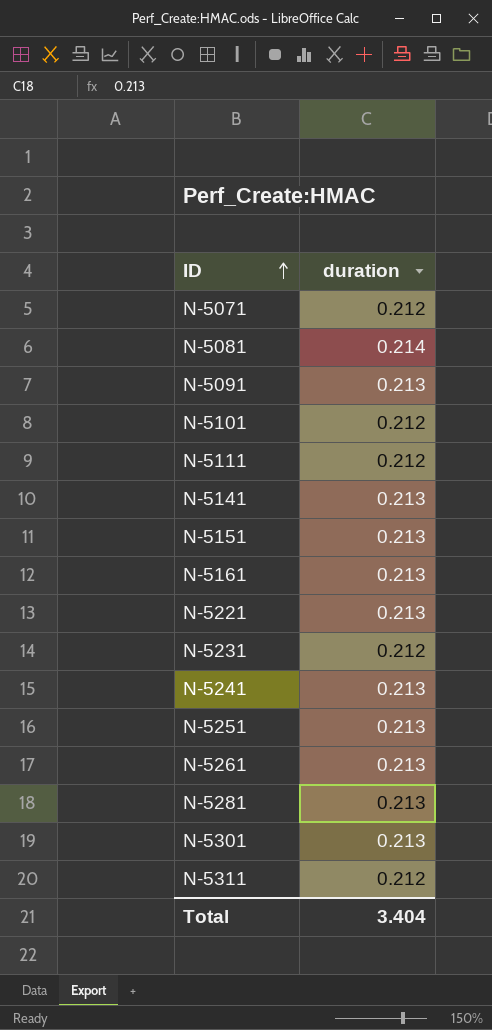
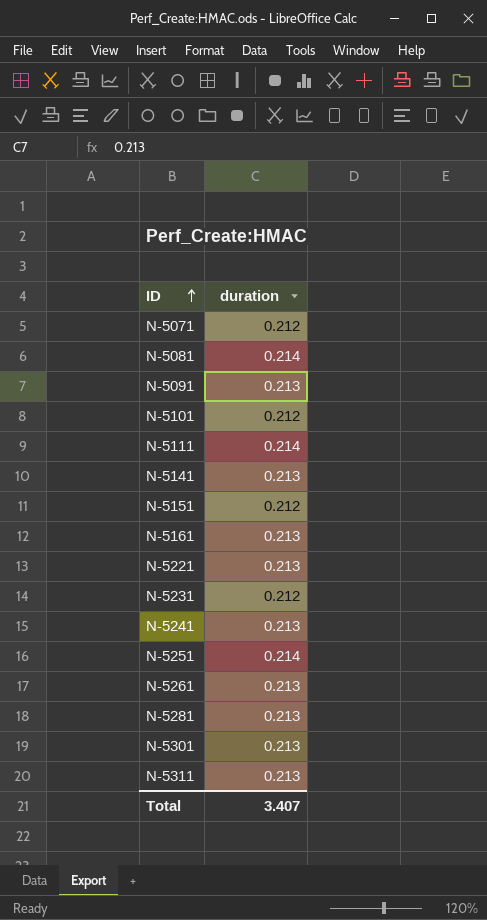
N-5111 | duration: 0.212 -> 0.214
N-5151 | duration: 0.213 -> 0.212
N-5251 | duration: 0.213 -> 0.214
N-5311 | duration: 0.212 -> 0.213
Total | duration: 3.404 -> 3.407

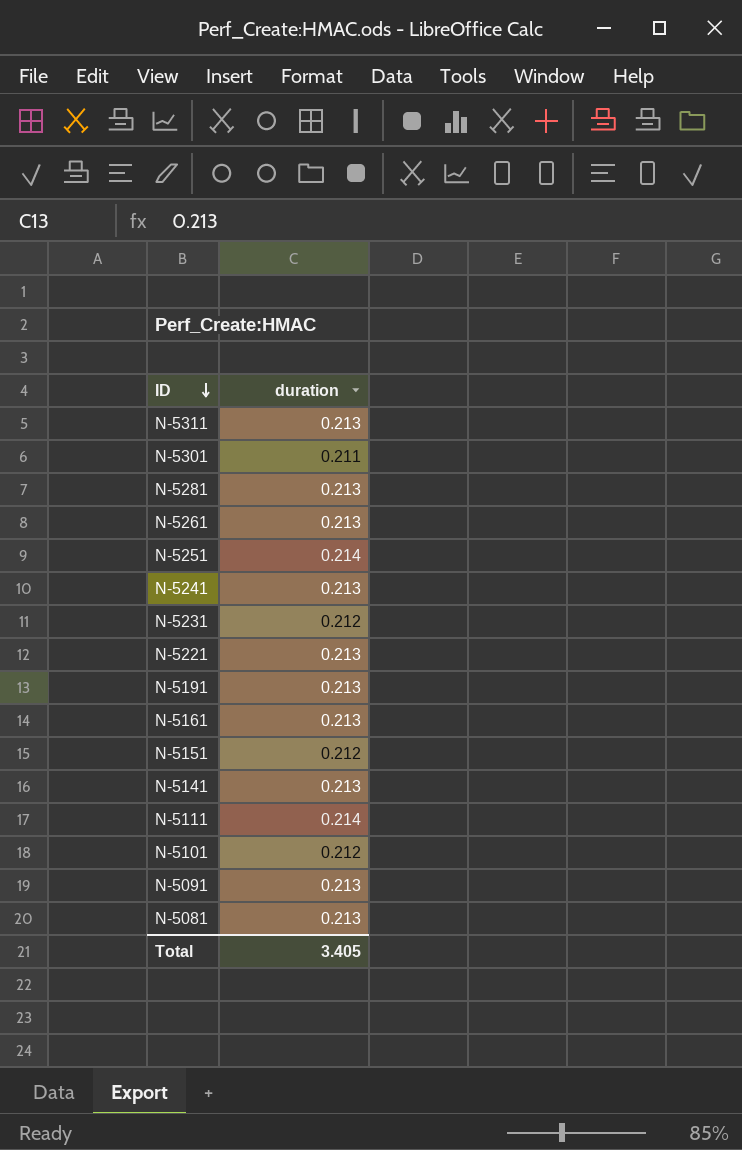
row order: ID ascending -> ID descending
row N-5071: 0.212 -> none
N-5301 | duration: 0.213 -> 0.211
row N-5191: none -> 0.213
N-5081 | duration: 0.214 -> 0.213
Total | duration: 3.407 -> 3.405

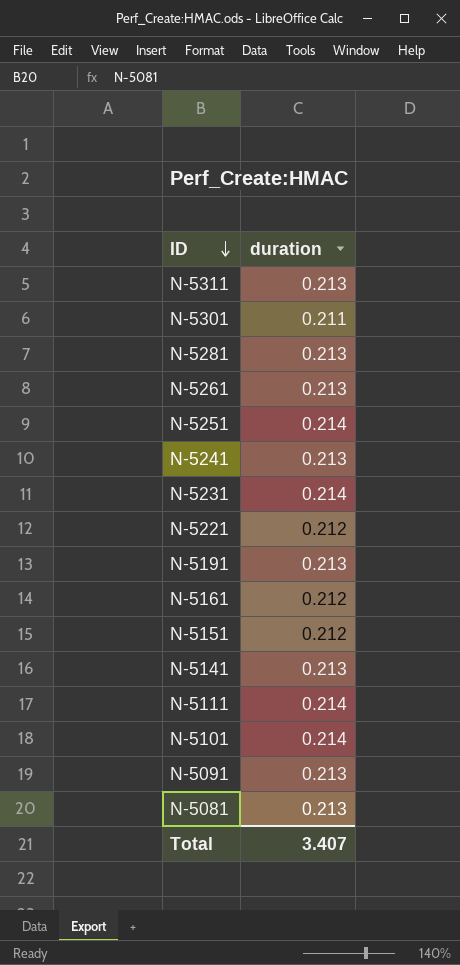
N-5231 | duration: 0.212 -> 0.214
N-5221 | duration: 0.213 -> 0.212
N-5161 | duration: 0.213 -> 0.212
N-5101 | duration: 0.212 -> 0.214
Total | duration: 3.405 -> 3.407

